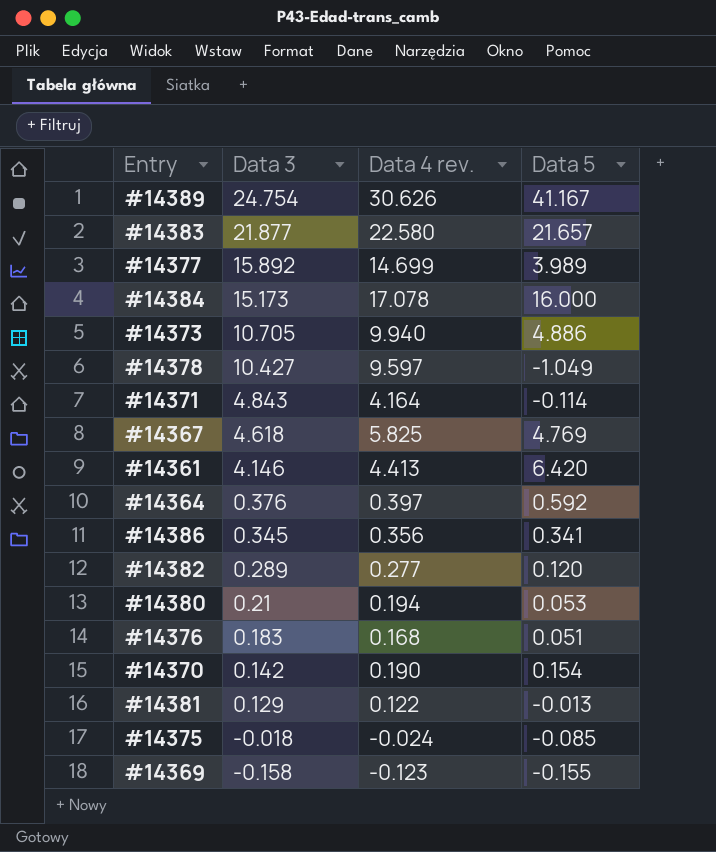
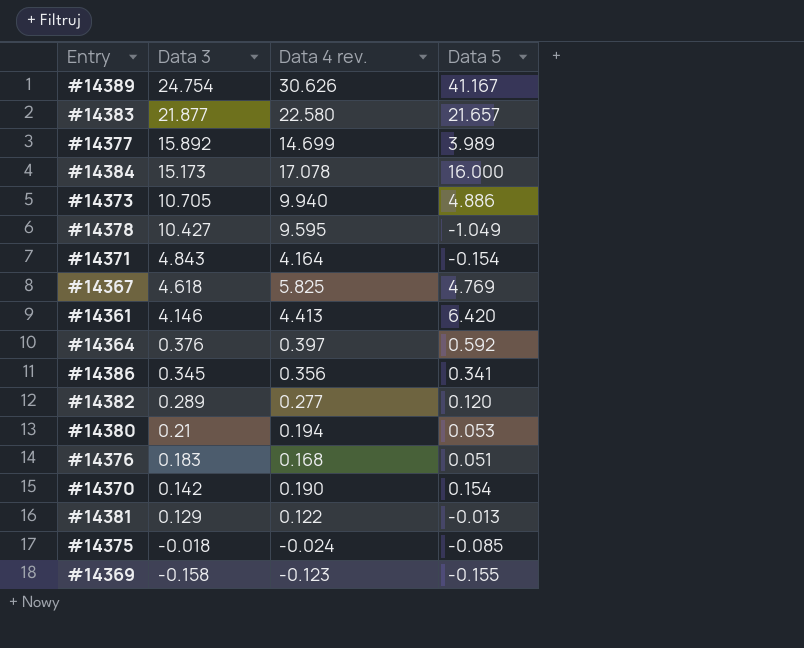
#14378 | Data 4 rev.: 9.597 -> 9.595
#14371 | Data 5: -0.114 -> -0.154

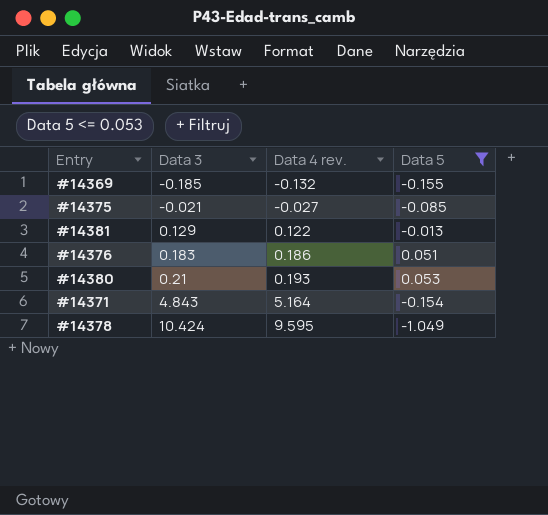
filter: none -> Data 5 <= 0.053
row order: Data 3 descending -> Data 3 ascending
#14369 | Data 3: -0.158 -> -0.185
#14369 | Data 4 rev.: -0.123 -> -0.132
#14375 | Data 3: -0.018 -> -0.021
#14375 | Data 4 rev.: -0.024 -> -0.027
#14376 | Data 4 rev.: 0.168 -> 0.186
#14380 | Data 4 rev.: 0.194 -> 0.193
#14371 | Data 4 rev.: 4.164 -> 5.164
#14378 | Data 3: 10.427 -> 10.424

